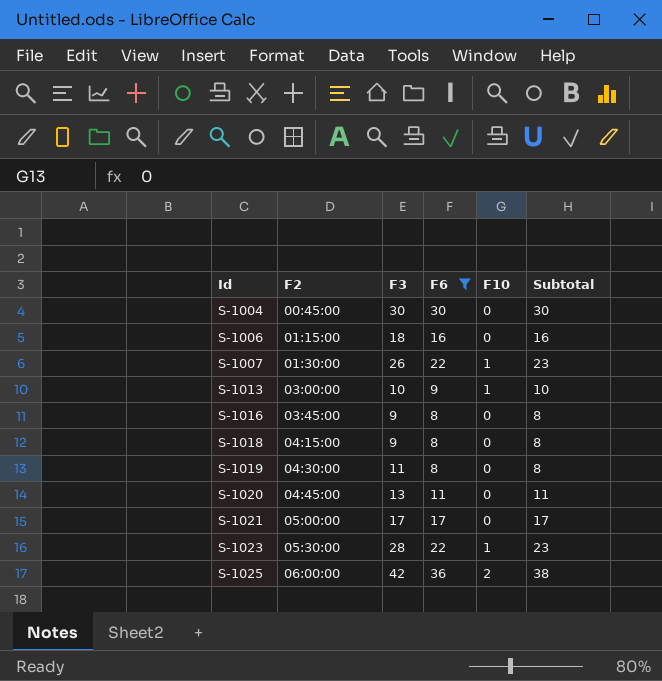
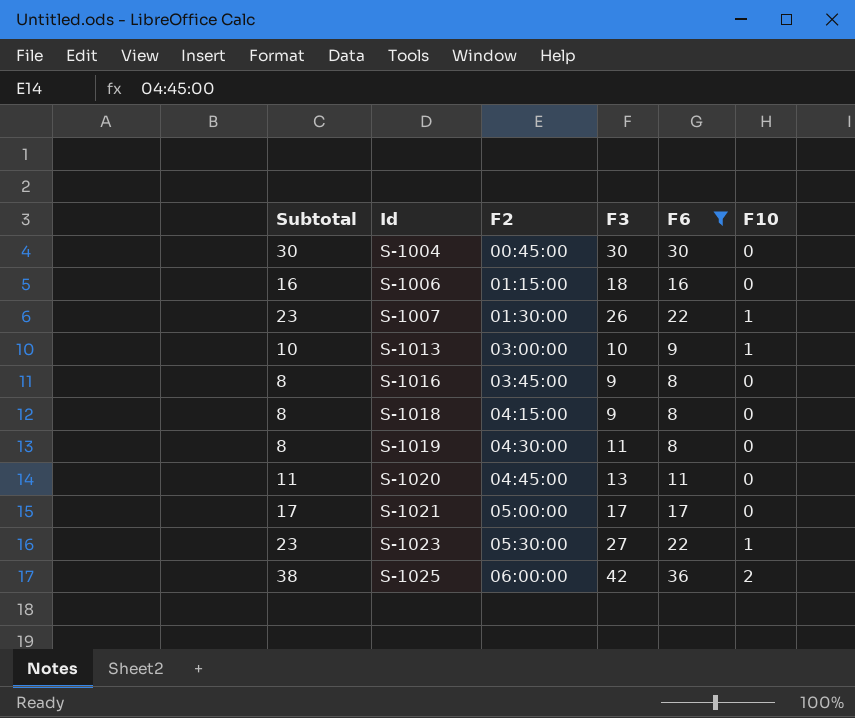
column Subtotal | position: 6 -> 1
S-1023 | F3: 28 -> 27

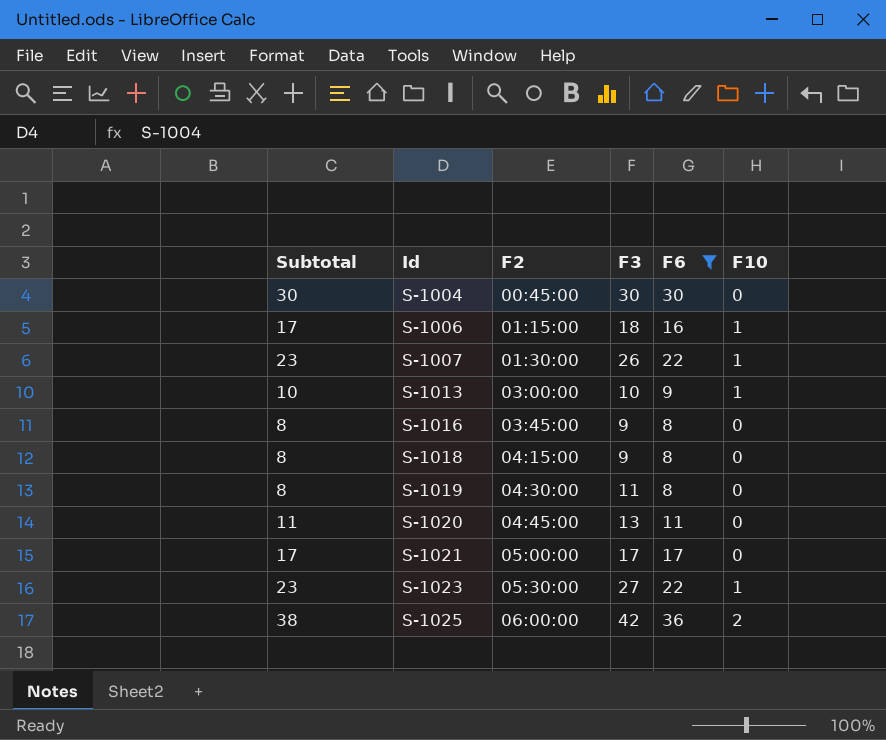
S-1006 | Subtotal: 16 -> 17
S-1006 | F10: 0 -> 1

